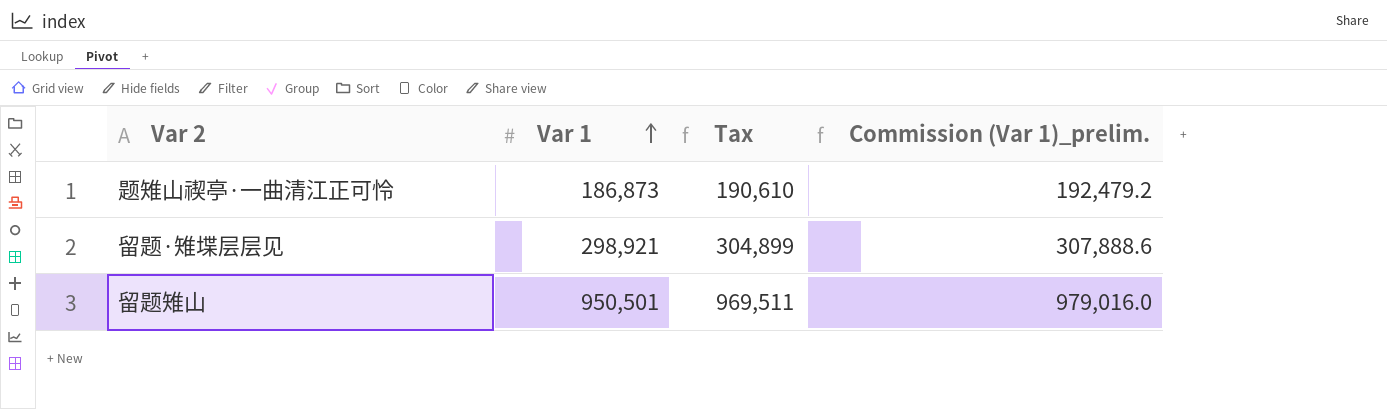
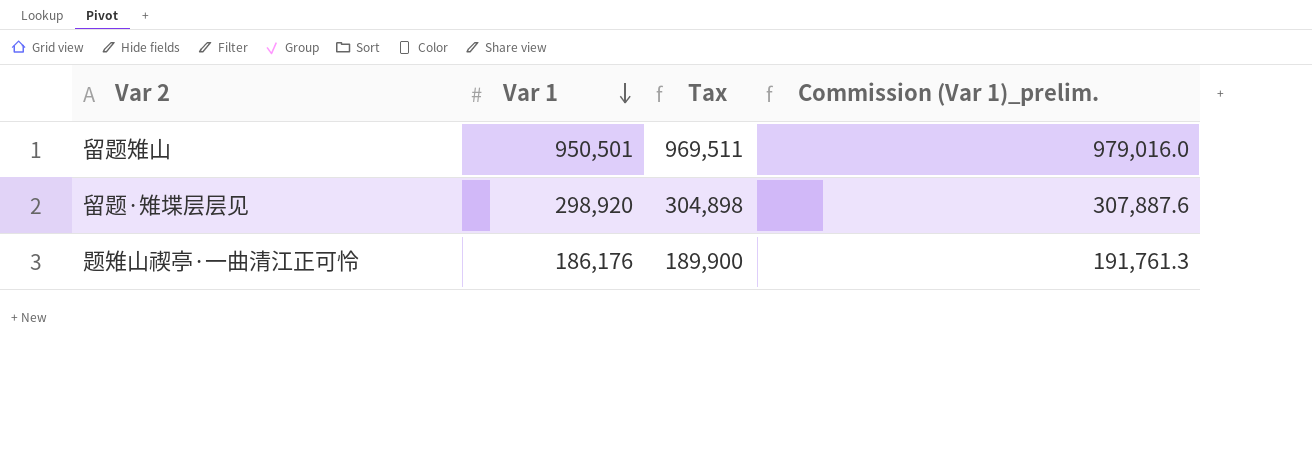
row order: Var 1 ascending -> Var 1 descending
留题·雉堞层层见 | Var 1: 298,921 -> 298,920
留题·雉堞层层见 | Tax: 304,899 -> 304,898
留题·雉堞层层见 | Commission (Var 1)_prelim.: 307,888.6 -> 307,887.6
题雉山禊亭·一曲清江正可怜 | Var 1: 186,873 -> 186,176
题雉山禊亭·一曲清江正可怜 | Tax: 190,610 -> 189,900
题雉山禊亭·一曲清江正可怜 | Commission (Var 1)_prelim.: 192,479.2 -> 191,761.3

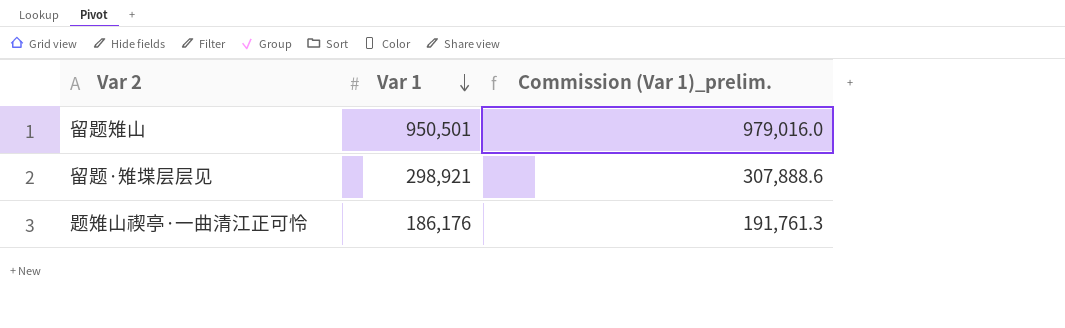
column Tax | formula: [Var 1] * 1.02 -> none
留题·雉堞层层见 | Var 1: 298,920 -> 298,921
留题·雉堞层层见 | Commission (Var 1)_prelim.: 307,887.6 -> 307,888.6

